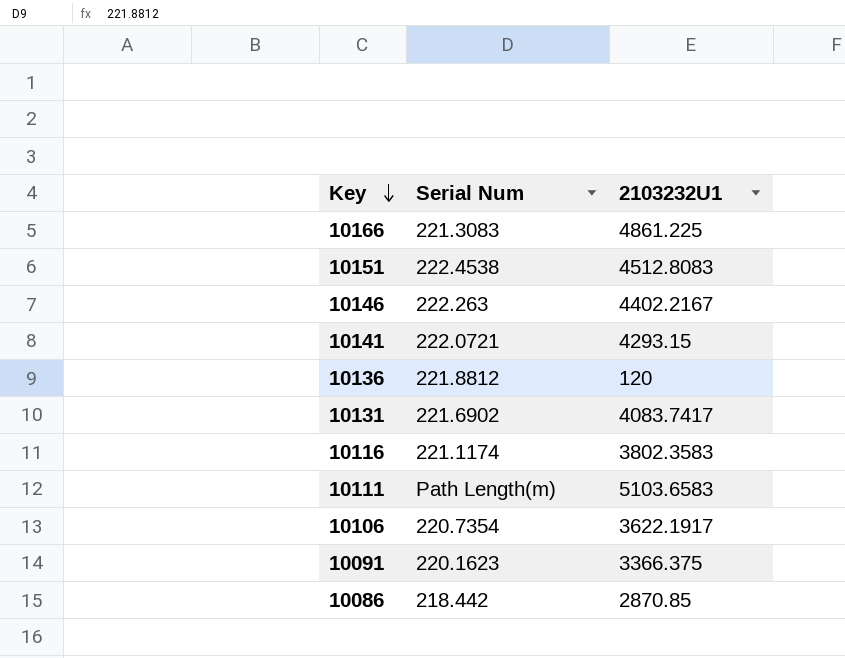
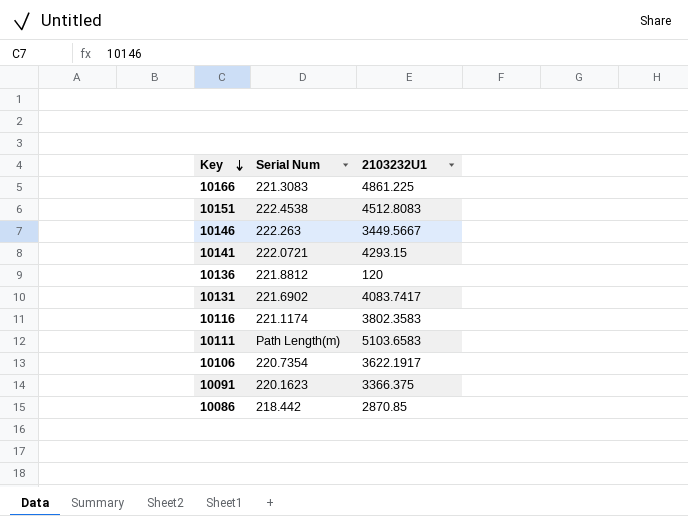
10146 | 2103232U1: 4402.2167 -> 3449.5667

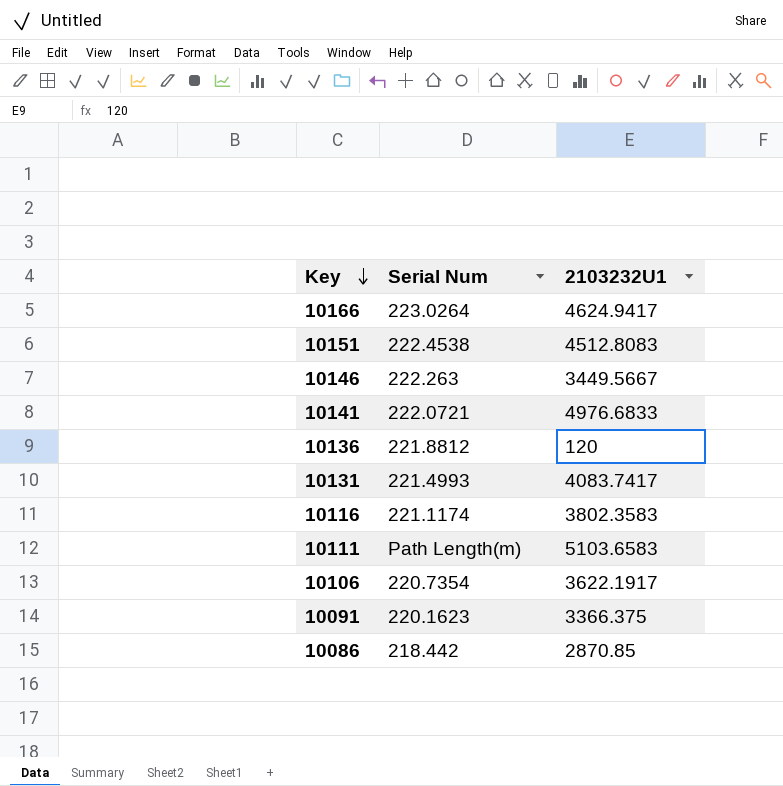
10166 | Serial Num: 221.3083 -> 223.0264
10166 | 2103232U1: 4861.225 -> 4624.9417
10141 | 2103232U1: 4293.15 -> 4976.6833
10131 | Serial Num: 221.6902 -> 221.4993

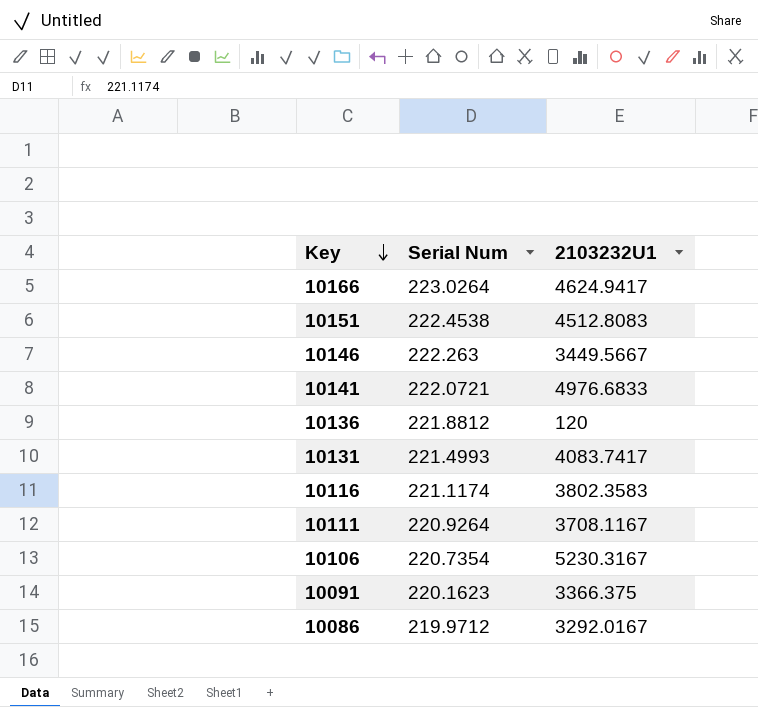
10111 | Serial Num: Path Length(m) -> 220.9264
10111 | 2103232U1: 5103.6583 -> 3708.1167
10106 | 2103232U1: 3622.1917 -> 5230.3167
10086 | Serial Num: 218.442 -> 219.9712
10086 | 2103232U1: 2870.85 -> 3292.0167

